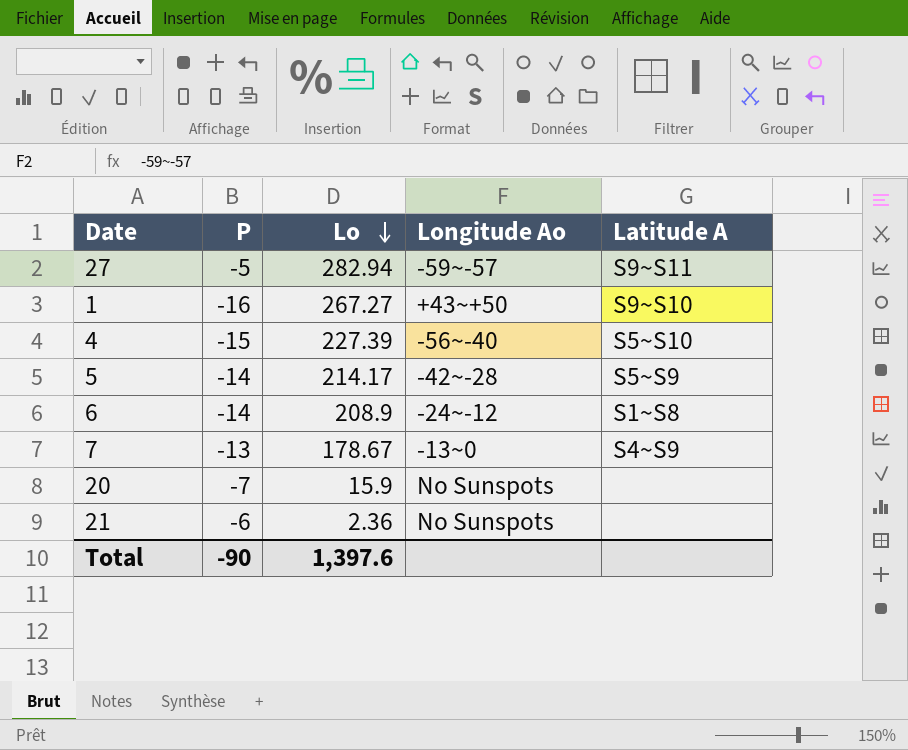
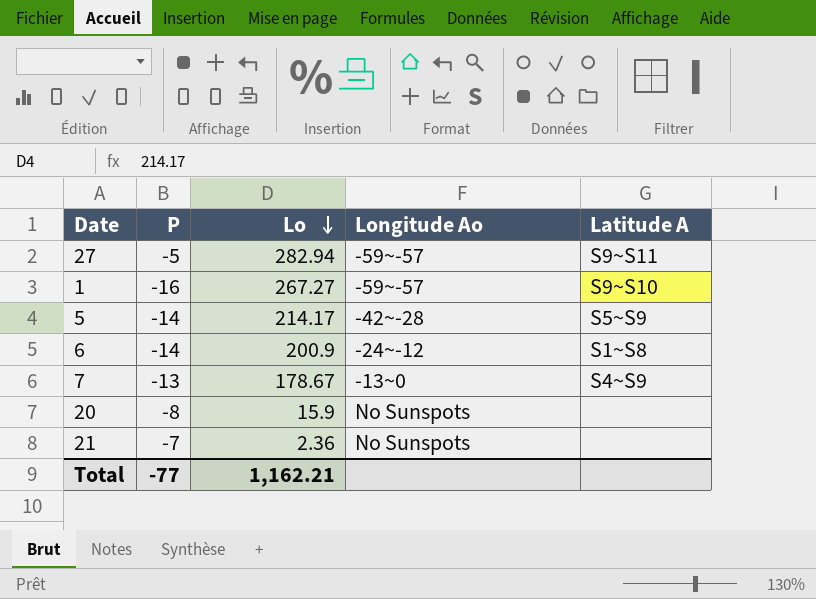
row 4: -15 | 227.39 | -56~-40 | S5~S10 -> none
1 | Longitude Ao: +43~+50 -> -59~-57
6 | Lo: 208.9 -> 200.9
20 | P: -7 -> -8
21 | P: -6 -> -7
Total | P: -90 -> -77
Total | Lo: 1,397.6 -> 1,162.21

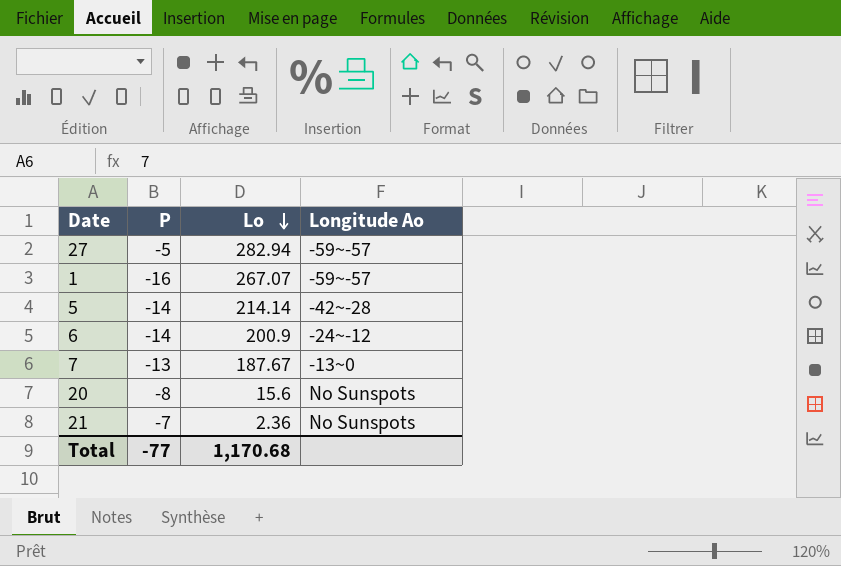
column Latitude A | position: 5 -> none
1 | Lo: 267.27 -> 267.07
5 | Lo: 214.17 -> 214.14
7 | Lo: 178.67 -> 187.67
20 | Lo: 15.9 -> 15.6
Total | Lo: 1,162.21 -> 1,170.68

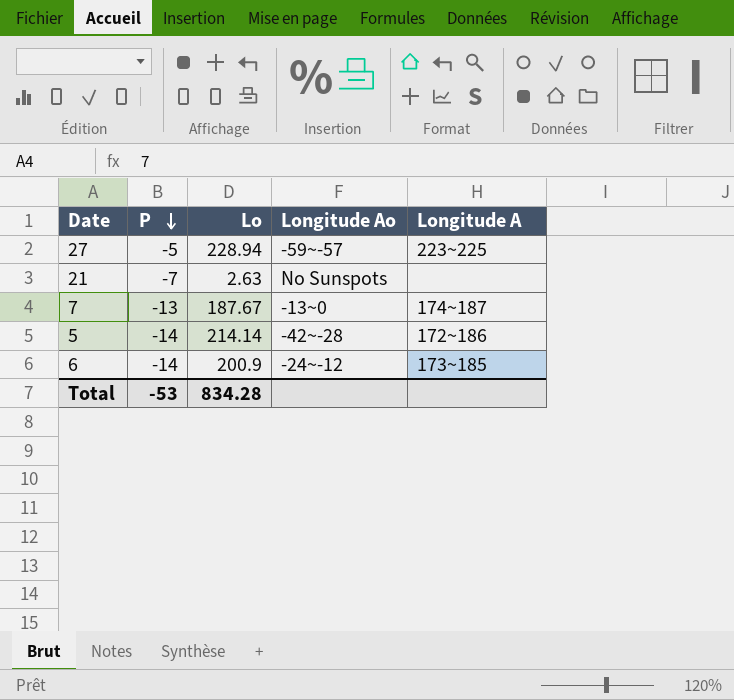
row order: Lo descending -> P descending
column Longitude A | position: none -> 5
row 1: -16 | 267.07 | -59~-57 -> none
row 20: -8 | 15.6 | No Sunspots -> none
27 | Lo: 282.94 -> 228.94
21 | Lo: 2.36 -> 2.63
Total | P: -77 -> -53
Total | Lo: 1,170.68 -> 834.28

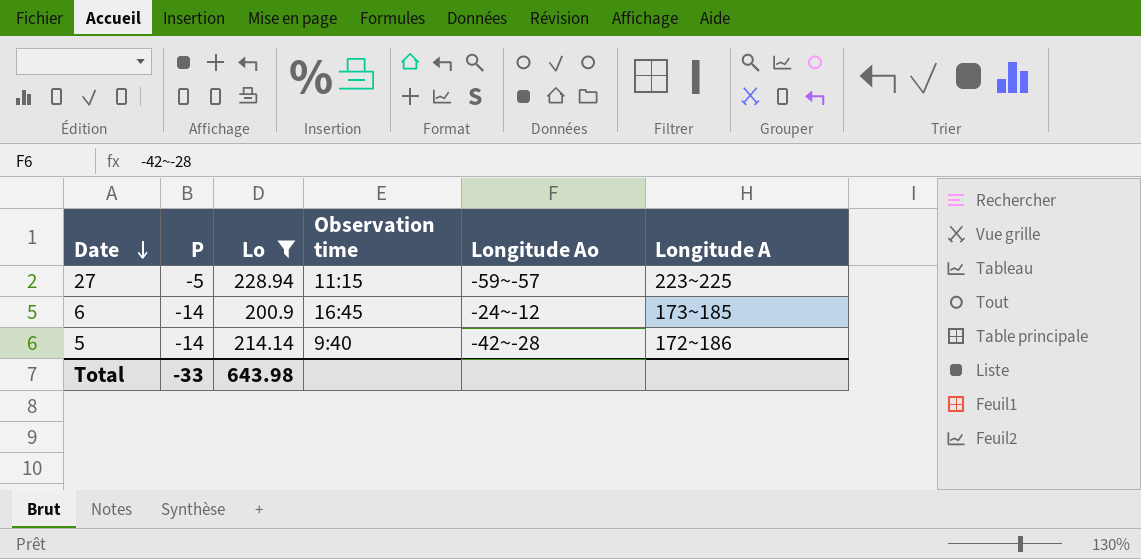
filter: none -> Lo >= 200.9
row order: P descending -> Date descending
column Observation time | position: none -> 4
Total | P: -53 -> -33
Total | Lo: 834.28 -> 643.98

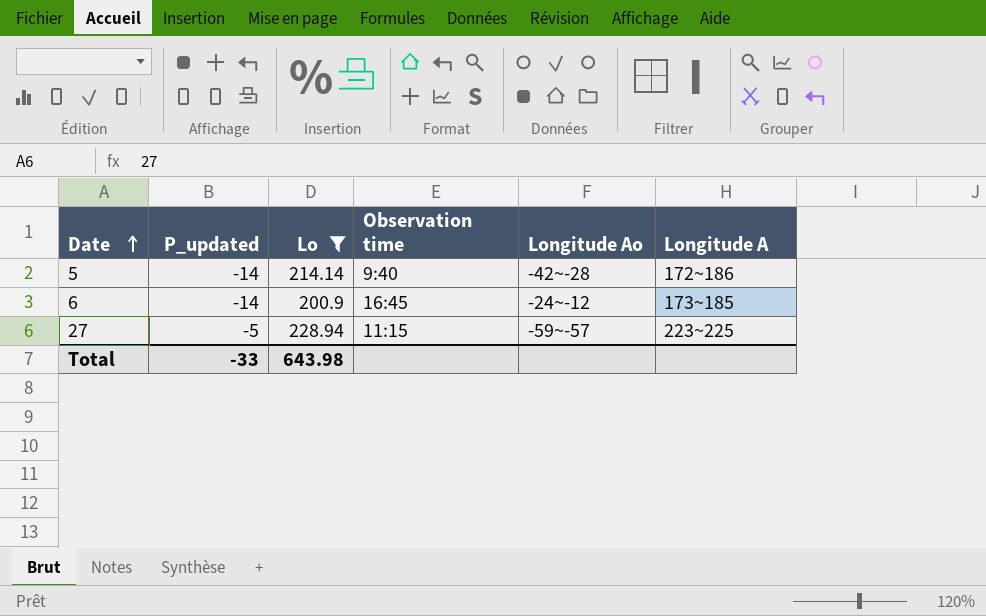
row order: Date descending -> Date ascending
column name: P -> P_updated

